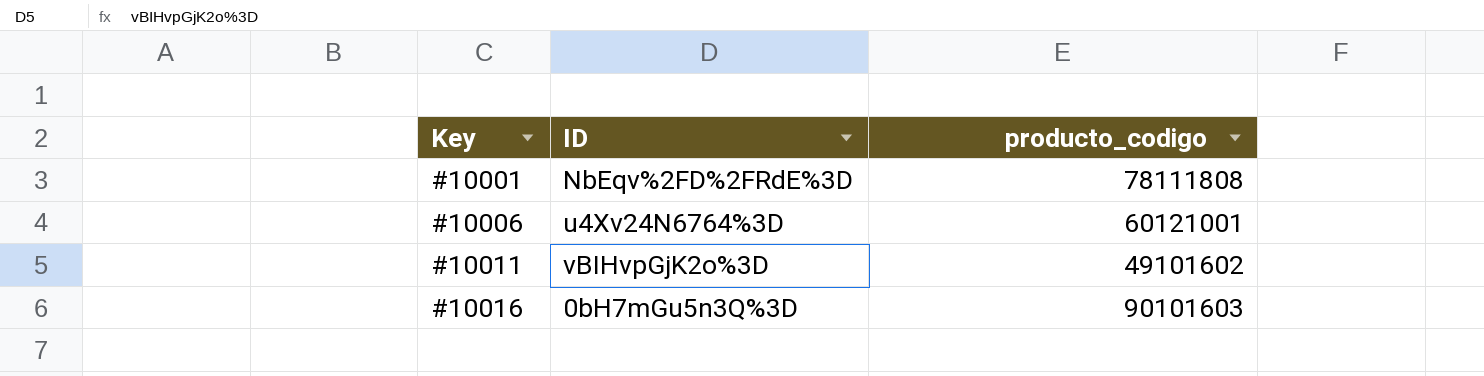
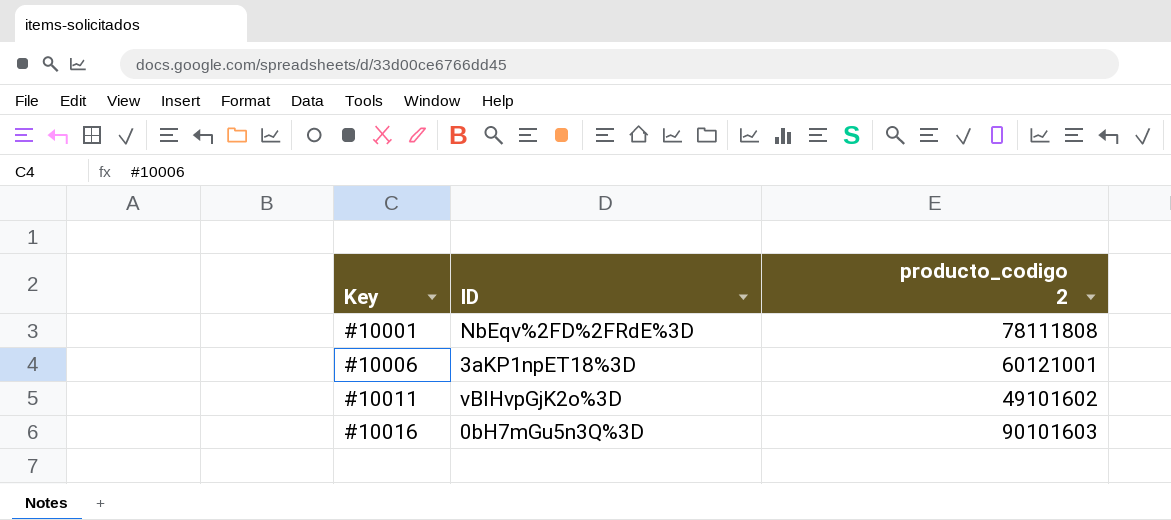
column name: producto_codigo -> producto_codigo 2
#10006 | ID: u4Xv24N6764%3D -> 3aKP1npET18%3D

